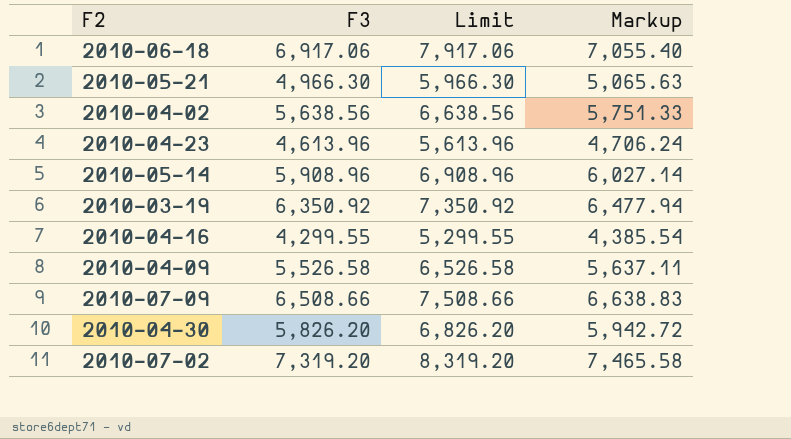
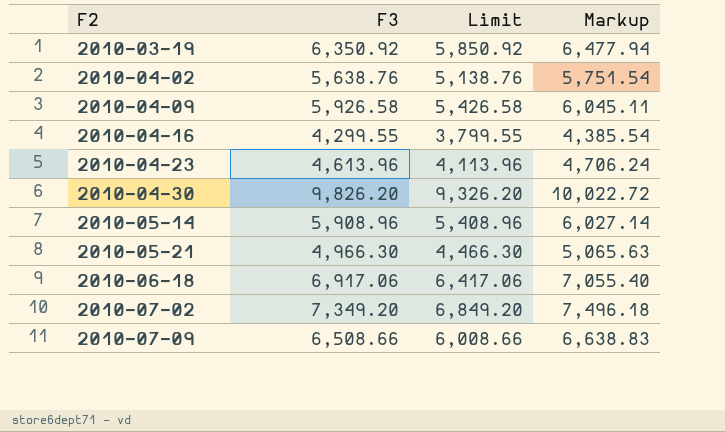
row order: none -> F2 ascending
column Limit | formula: [F3] + 1000 -> [F3] - 500
2010-04-02 | F3: 5,638.56 -> 5,638.76
2010-04-02 | Markup: 5,751.33 -> 5,751.54
2010-04-09 | F3: 5,526.58 -> 5,926.58
2010-04-09 | Markup: 5,637.11 -> 6,045.11
2010-04-30 | F3: 5,826.20 -> 9,826.20
2010-04-30 | Markup: 5,942.72 -> 10,022.72
2010-07-02 | F3: 7,319.20 -> 7,349.20
2010-07-02 | Markup: 7,465.58 -> 7,496.18

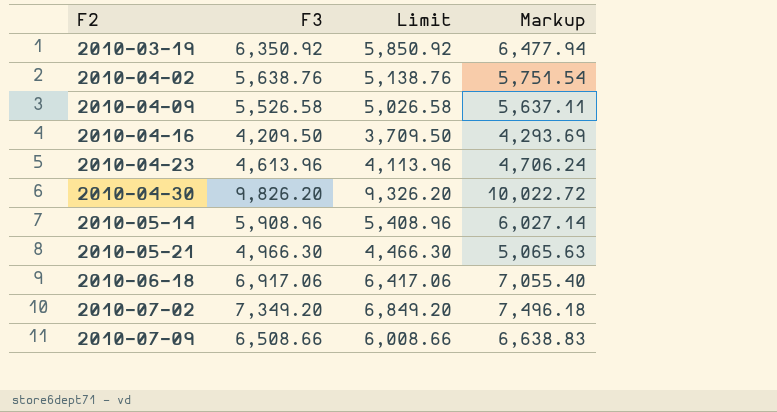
2010-04-09 | F3: 5,926.58 -> 5,526.58
2010-04-09 | Limit: 5,426.58 -> 5,026.58
2010-04-09 | Markup: 6,045.11 -> 5,637.11
2010-04-16 | F3: 4,299.55 -> 4,209.50
2010-04-16 | Limit: 3,799.55 -> 3,709.50
2010-04-16 | Markup: 4,385.54 -> 4,293.69

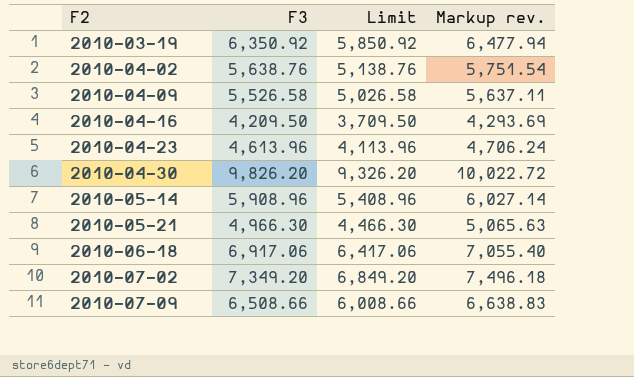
column name: Markup -> Markup rev.

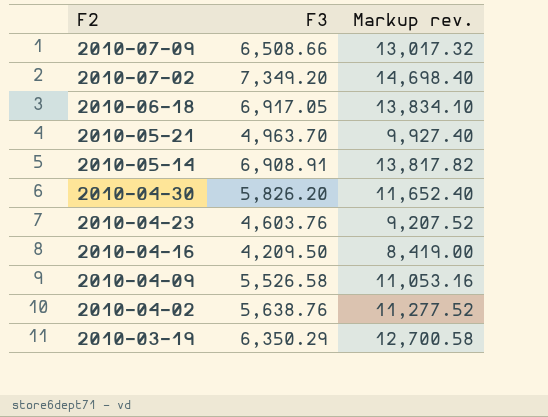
row order: F2 ascending -> F2 descending
column Limit | formula: [F3] - 500 -> none
column Markup rev. | formula: [F3] * 1.02 -> [F3] * 2
2010-06-18 | F3: 6,917.06 -> 6,917.05
2010-05-21 | F3: 4,966.30 -> 4,963.70
2010-05-14 | F3: 5,908.96 -> 6,908.91
2010-04-30 | F3: 9,826.20 -> 5,826.20
2010-04-23 | F3: 4,613.96 -> 4,603.76
2010-03-19 | F3: 6,350.92 -> 6,350.29

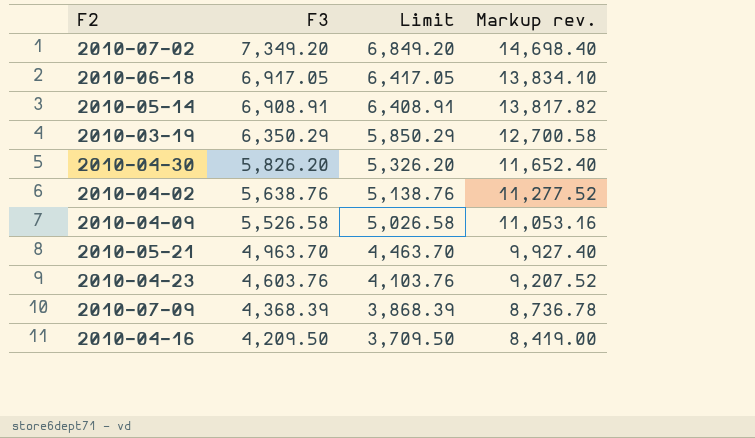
row order: F2 descending -> F3 descending
column Limit | formula: none -> [F3] - 500
2010-07-09 | F3: 6,508.66 -> 4,368.39
2010-07-09 | Markup rev.: 13,017.32 -> 8,736.78

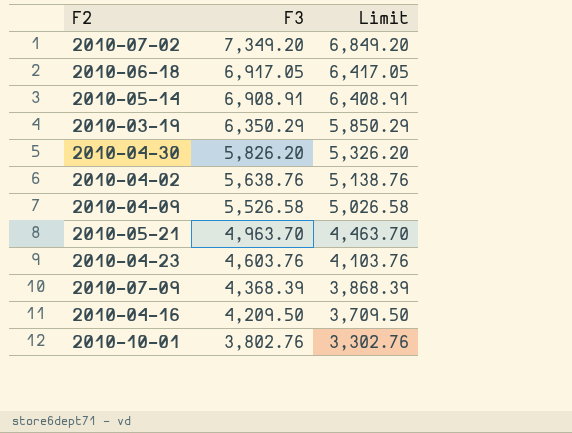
column Markup rev. | formula: [F3] * 2 -> none
row 2010-10-01: none -> 3,802.76 | 3,302.76

